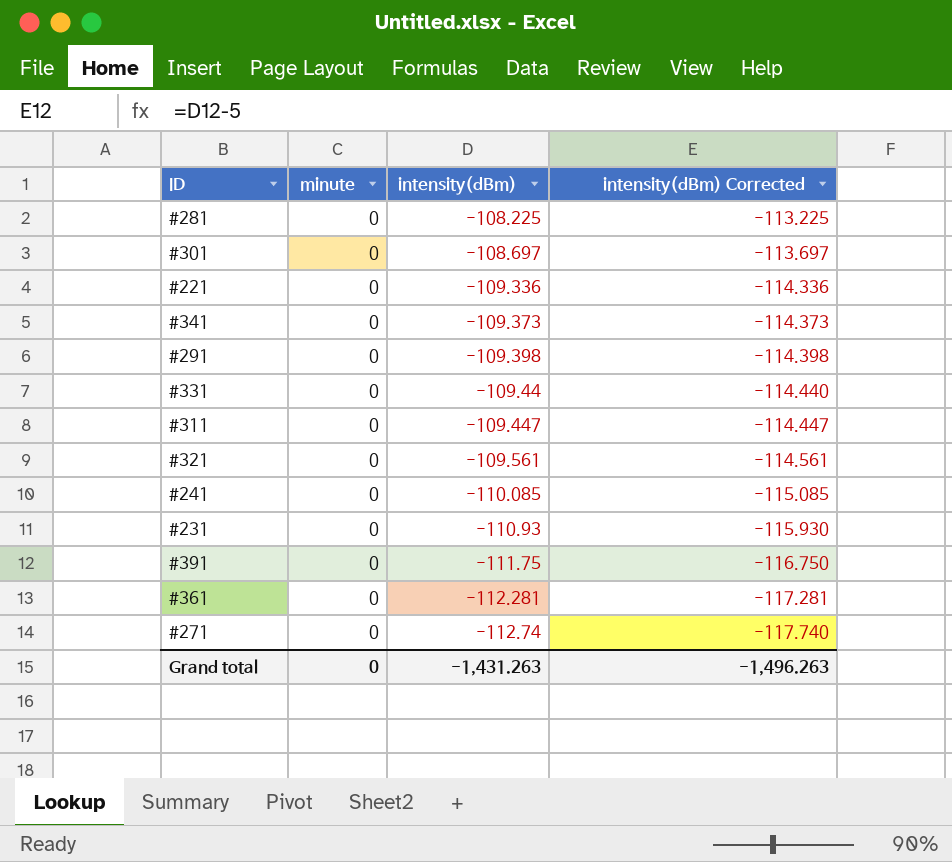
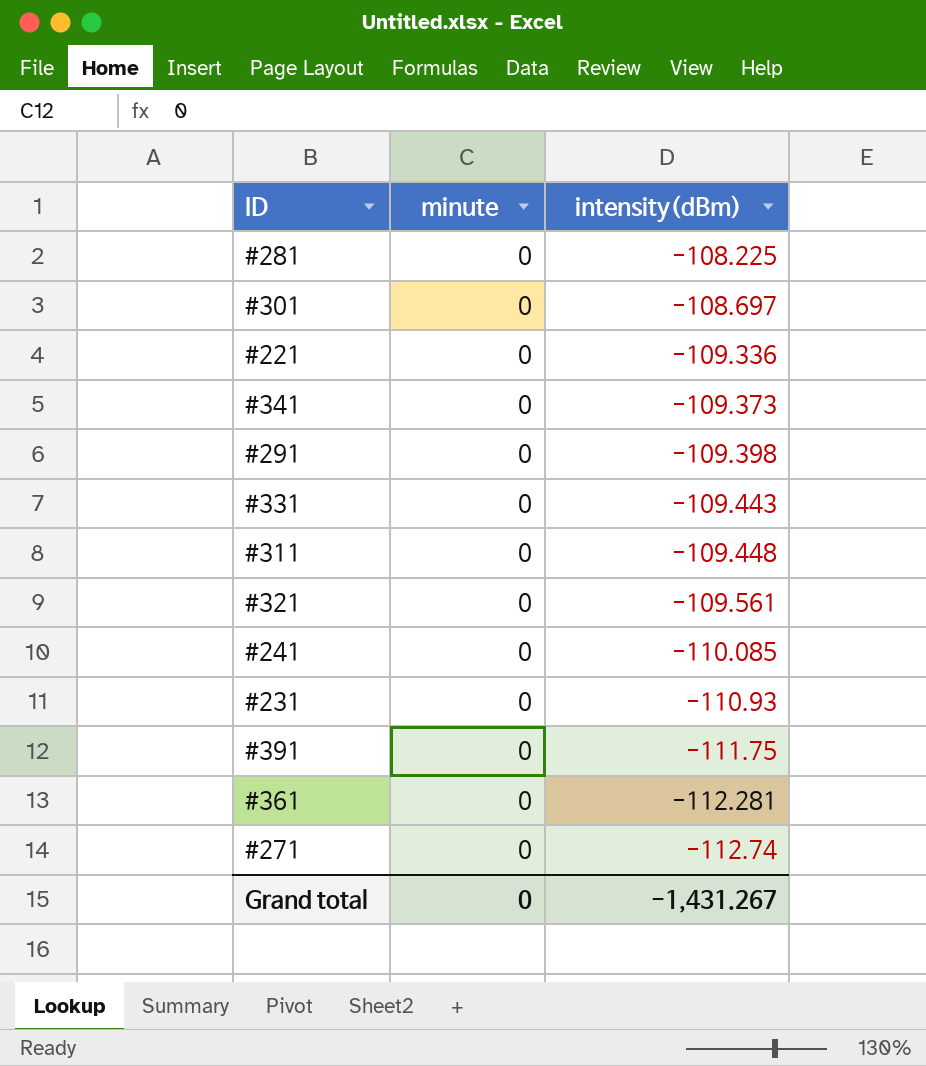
column intensity(dBm) Corrected | formula: [intensity(dBm)] - 5 -> none
#331 | intensity(dBm): -109.44 -> -109.443
#311 | intensity(dBm): -109.447 -> -109.448
Grand total | intensity(dBm): -1,431.263 -> -1,431.267

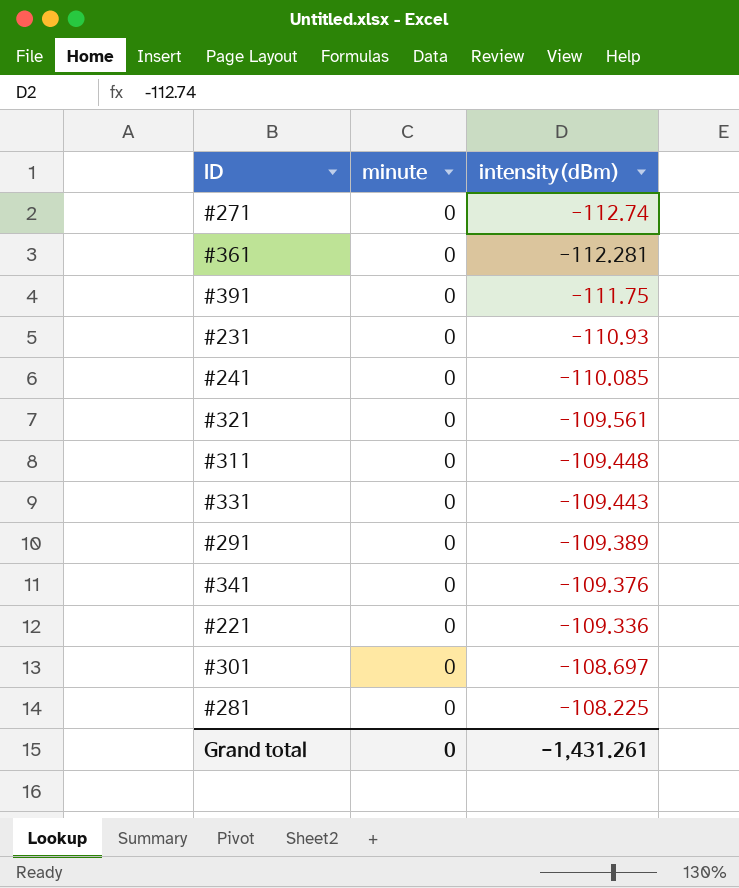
row order: intensity(dBm) descending -> intensity(dBm) ascending
#291 | intensity(dBm): -109.398 -> -109.389
#341 | intensity(dBm): -109.373 -> -109.376
Grand total | intensity(dBm): -1,431.267 -> -1,431.261

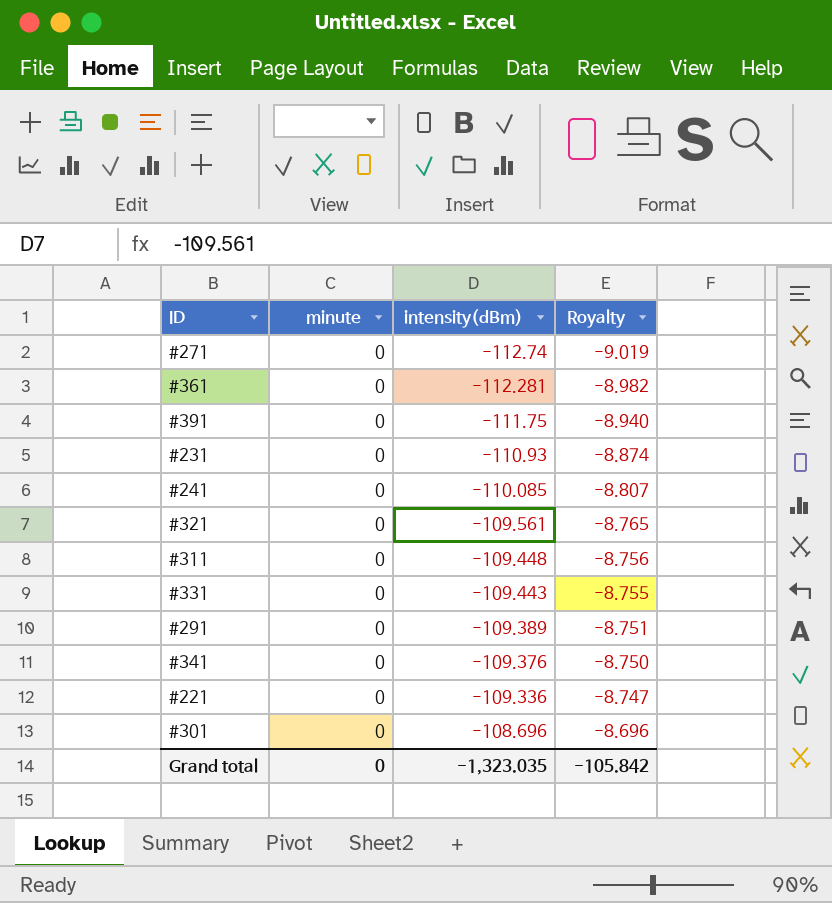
column Royalty | formula: none -> [intensity(dBm)] * 0.08
row #281: 0 | -108.225 -> none
#301 | intensity(dBm): -108.697 -> -108.696
Grand total | intensity(dBm): -1,431.261 -> -1,323.035

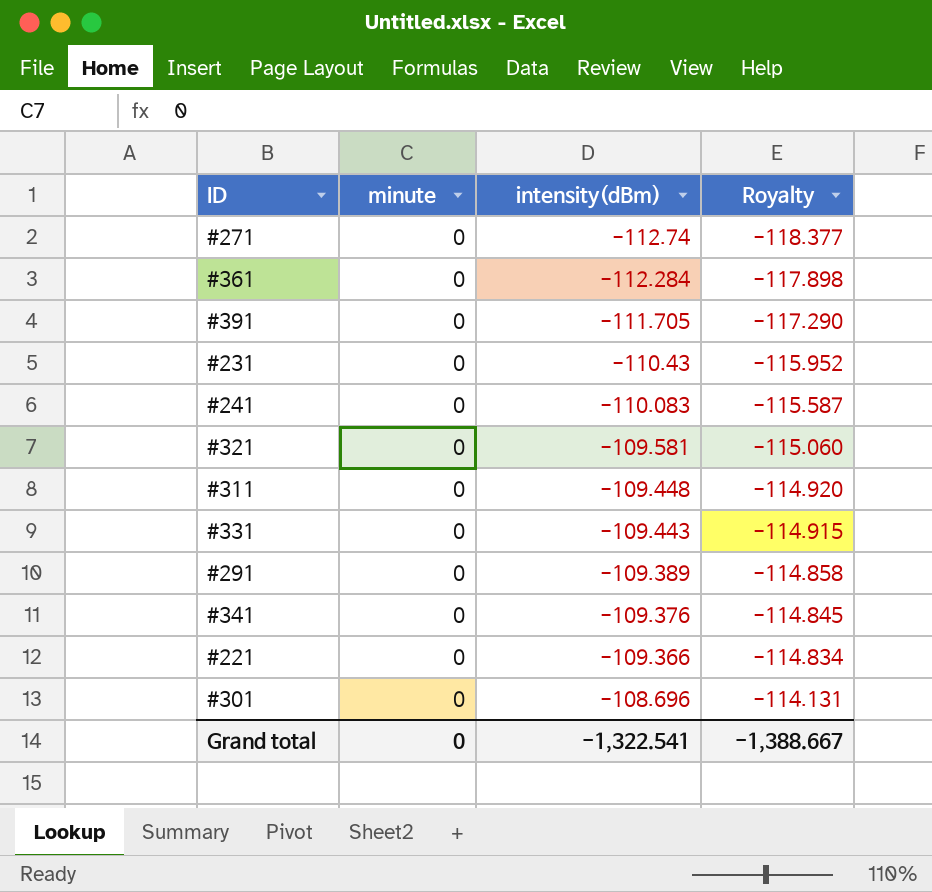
column Royalty | formula: [intensity(dBm)] * 0.08 -> [intensity(dBm)] * 1.05
#361 | intensity(dBm): -112.281 -> -112.284
#391 | intensity(dBm): -111.75 -> -111.705
#231 | intensity(dBm): -110.93 -> -110.43
#241 | intensity(dBm): -110.085 -> -110.083
#321 | intensity(dBm): -109.561 -> -109.581
#221 | intensity(dBm): -109.336 -> -109.366
Grand total | intensity(dBm): -1,323.035 -> -1,322.541
Grand total | Royalty: -105.842 -> -1,388.667

